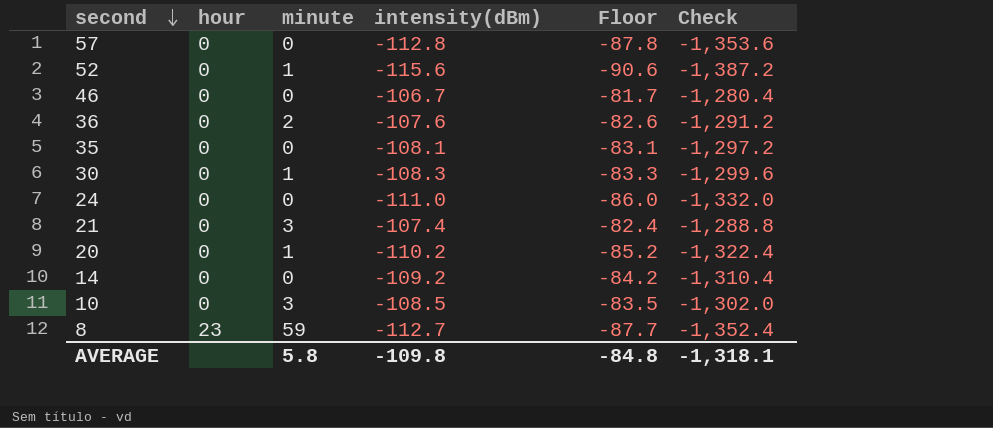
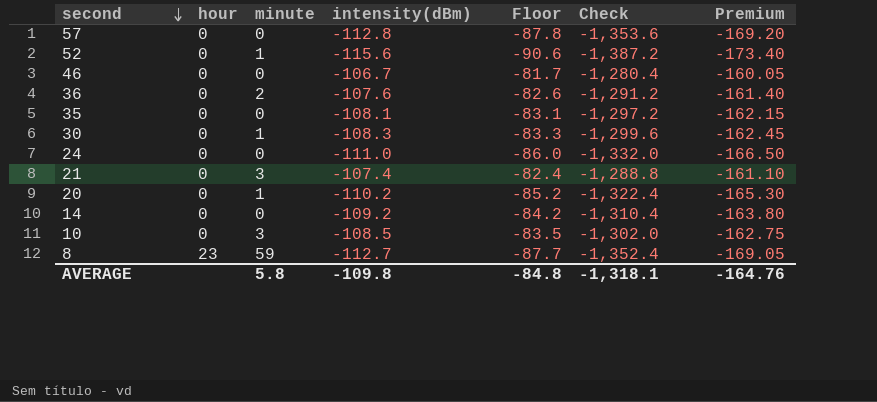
column Premium | formula: none -> [intensity(dBm)] * 1.5

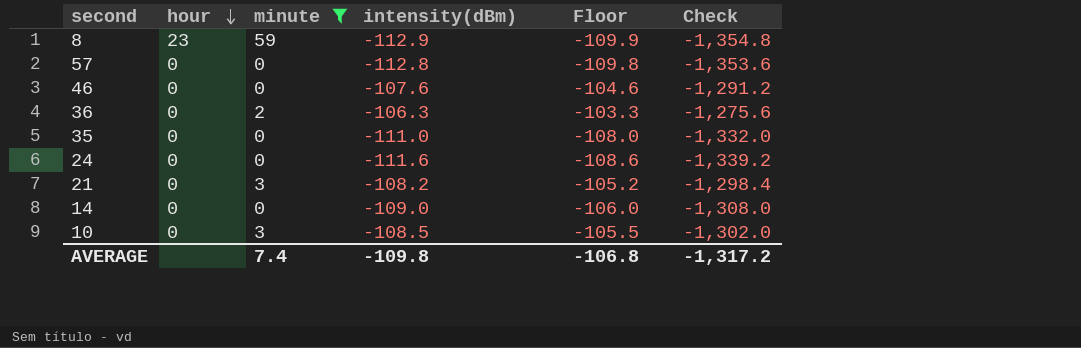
filter: none -> minute != 1
row order: second descending -> hour descending
column Premium | formula: [intensity(dBm)] * 1.5 -> none
column Floor | formula: [intensity(dBm)] + 25 -> [intensity(dBm)] + 3
8 | intensity(dBm): -112.7 -> -112.9
8 | Check: -1,352.4 -> -1,354.8
46 | intensity(dBm): -106.7 -> -107.6
46 | Check: -1,280.4 -> -1,291.2
36 | intensity(dBm): -107.6 -> -106.3
36 | Check: -1,291.2 -> -1,275.6
35 | intensity(dBm): -108.1 -> -111.0
35 | Check: -1,297.2 -> -1,332.0
24 | intensity(dBm): -111.0 -> -111.6
24 | Check: -1,332.0 -> -1,339.2
21 | intensity(dBm): -107.4 -> -108.2
21 | Check: -1,288.8 -> -1,298.4
14 | intensity(dBm): -109.2 -> -109.0
14 | Check: -1,310.4 -> -1,308.0
AVERAGE | minute: 5.8 -> 7.4
AVERAGE | Floor: -84.8 -> -106.8
AVERAGE | Check: -1,318.1 -> -1,317.2

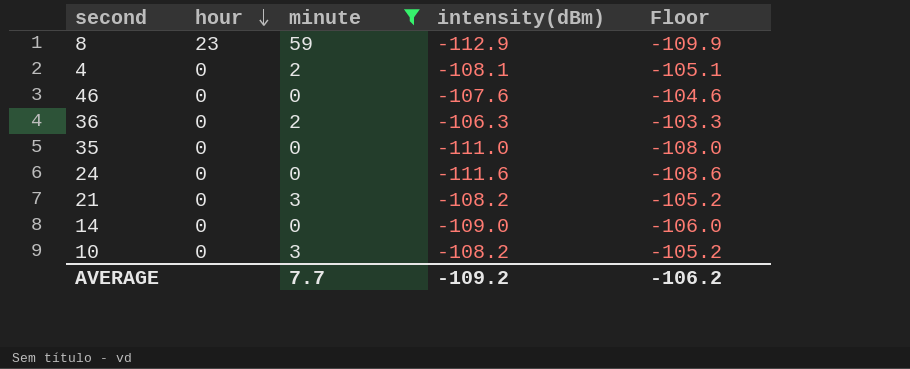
column Check | formula: [intensity(dBm)] * 12 -> none
row 57: 0 | 0 | -112.8 | -109.8 | -1,353.6 -> none
row 4: none -> 0 | 2 | -108.1 | -105.1
10 | intensity(dBm): -108.5 -> -108.2
10 | Floor: -105.5 -> -105.2
AVERAGE | minute: 7.4 -> 7.7
AVERAGE | intensity(dBm): -109.8 -> -109.2
AVERAGE | Floor: -106.8 -> -106.2

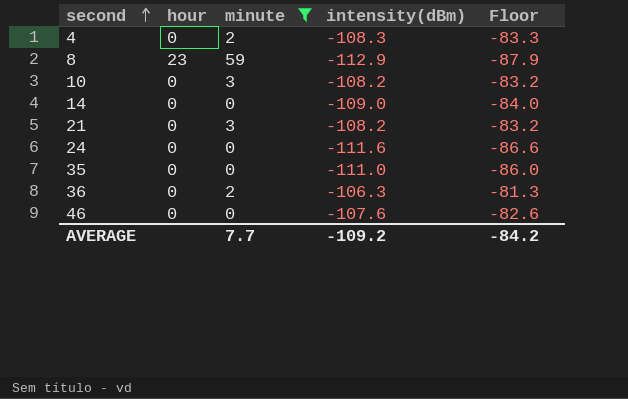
row order: hour descending -> second ascending
column Floor | formula: [intensity(dBm)] + 3 -> [intensity(dBm)] + 25
4 | intensity(dBm): -108.1 -> -108.3
AVERAGE | Floor: -106.2 -> -84.2

